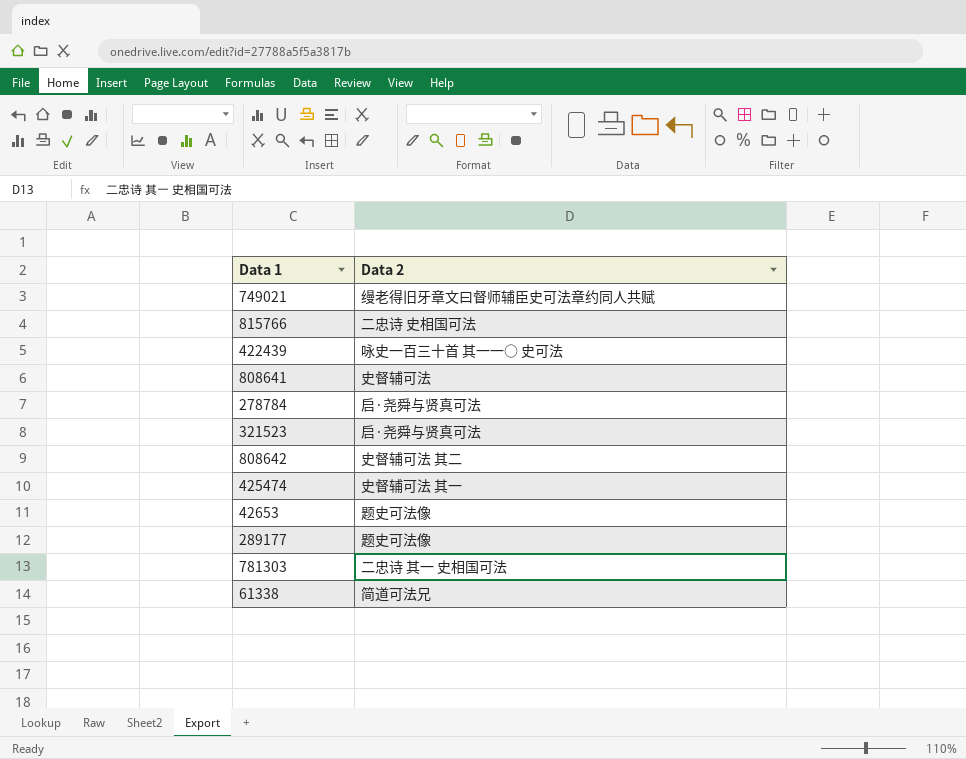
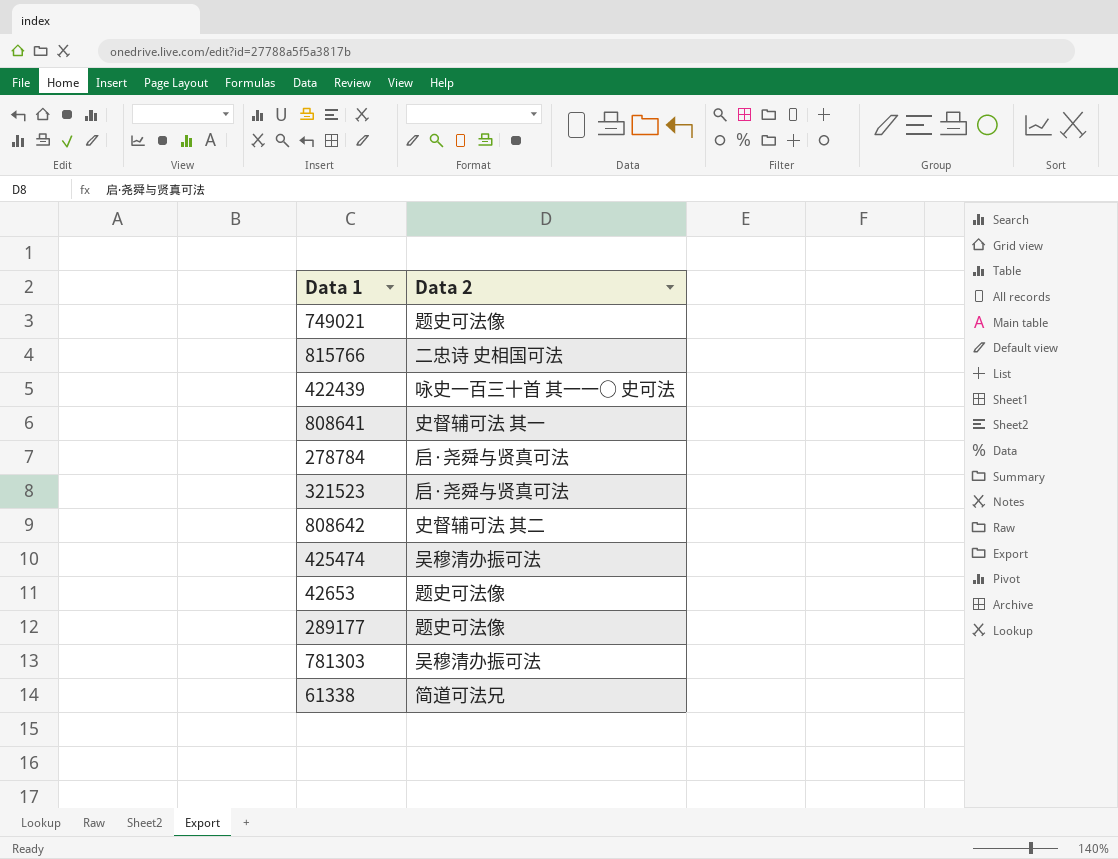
749021 | Data 2: 缦老得旧牙章文曰督师辅臣史可法章约同人共赋 -> 题史可法像
808641 | Data 2: 史督辅可法 -> 史督辅可法 其一
425474 | Data 2: 史督辅可法 其一 -> 吴穆清办振可法
781303 | Data 2: 二忠诗 其一 史相国可法 -> 吴穆清办振可法

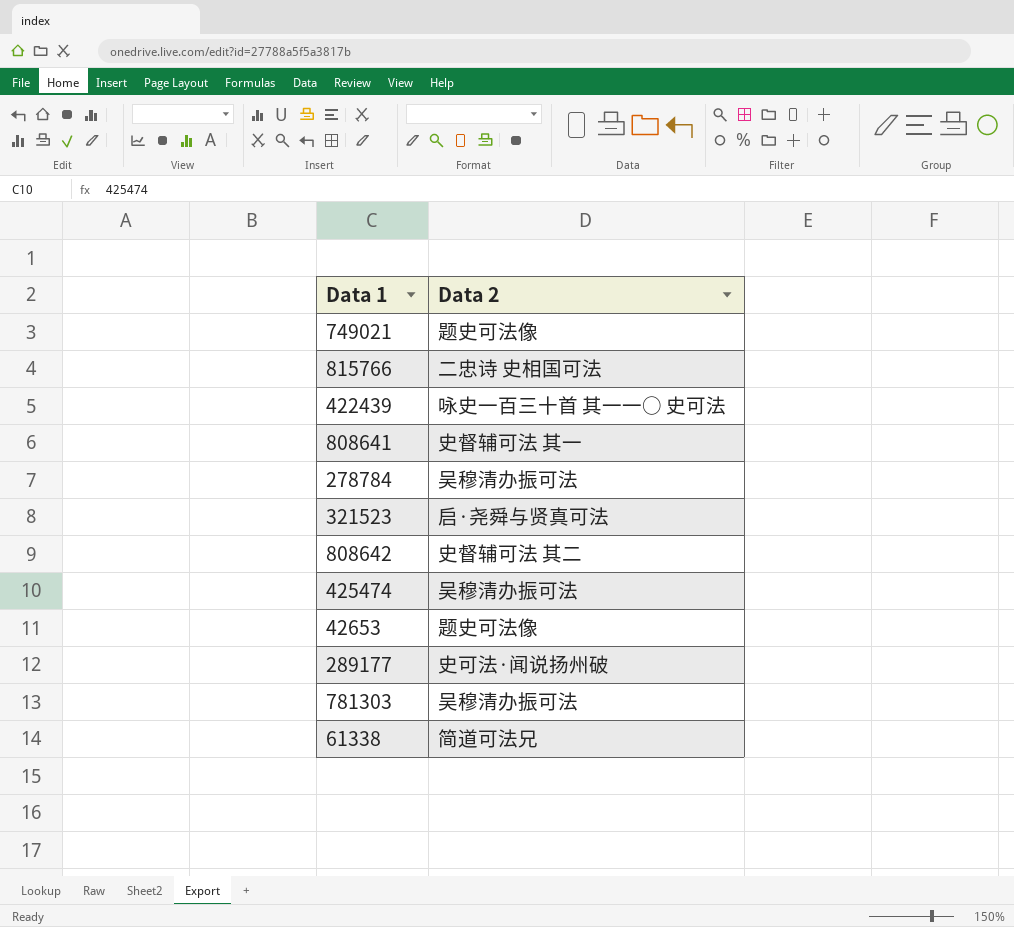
278784 | Data 2: 启·尧舜与贤真可法 -> 吴穆清办振可法
289177 | Data 2: 题史可法像 -> 史可法·闻说扬州破

